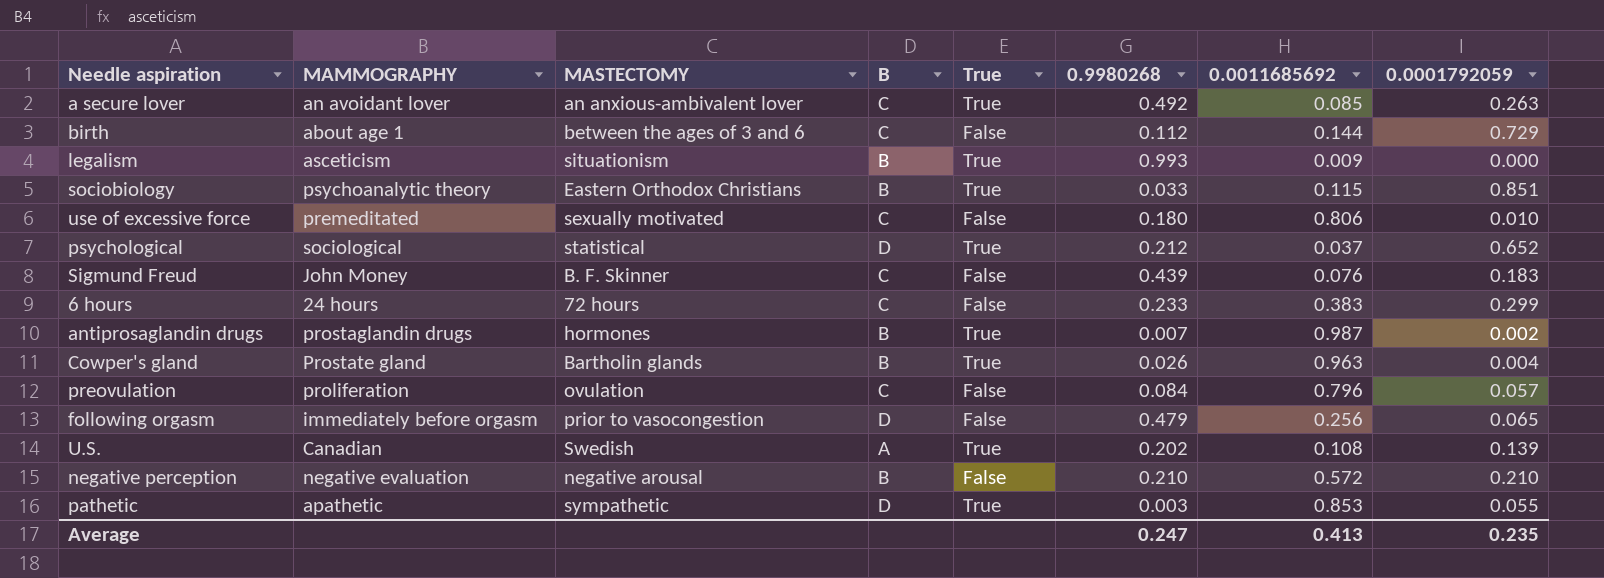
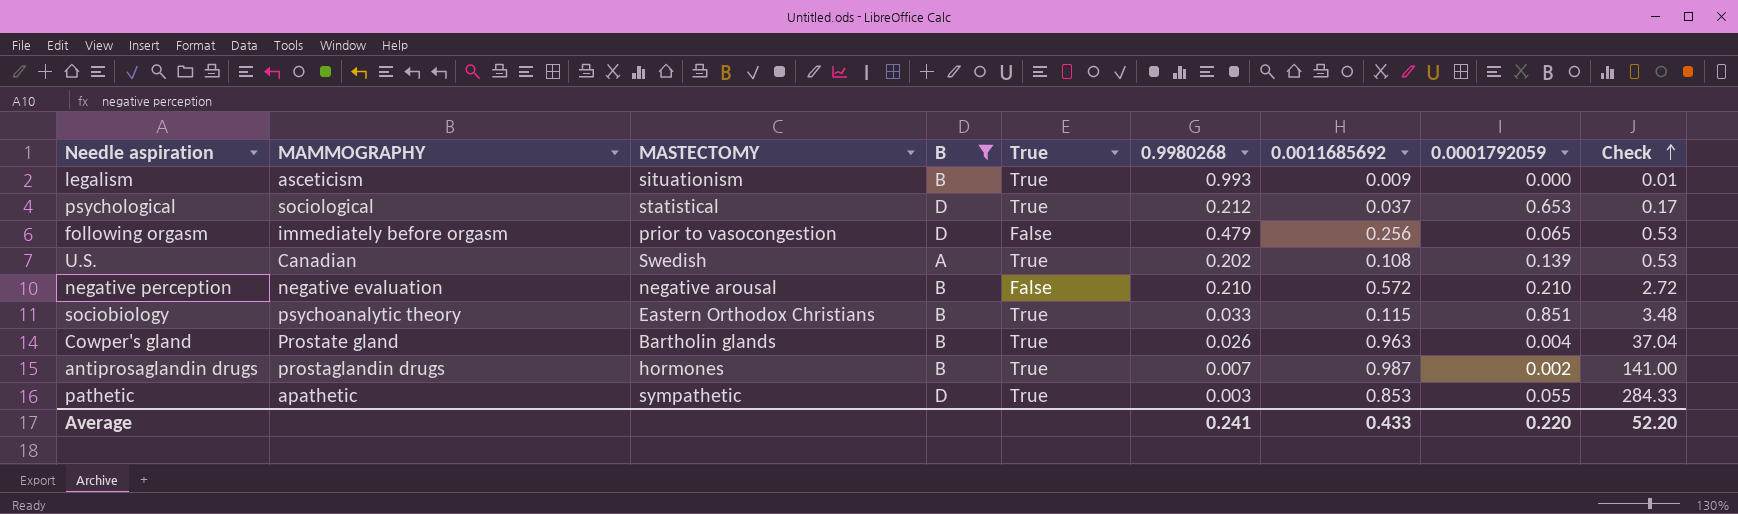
filter: none -> B != C
row order: none -> Check ascending
column Check | formula: none -> [0.0011685692] / [0.9980268]
psychological | 0.0001792059: 0.652 -> 0.653
Average | 0.9980268: 0.247 -> 0.241
Average | 0.0011685692: 0.413 -> 0.433
Average | 0.0001792059: 0.235 -> 0.220

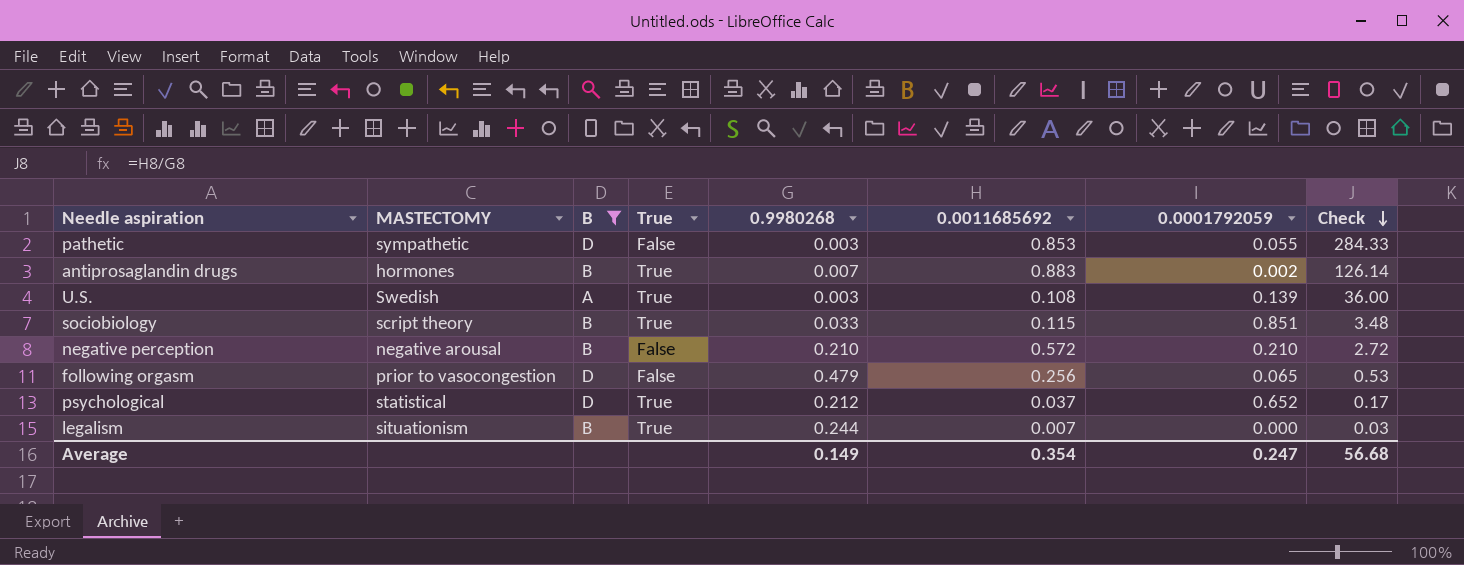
row order: Check ascending -> Check descending
column MAMMOGRAPHY | position: 2 -> none
row Cowper's gland: Prostate gland | Bartholin glands | B | True | 0.026 | 0.963 | 0.004 | 37.04 -> none
pathetic | True: True -> False
antiprosaglandin drugs | 0.0011685692: 0.987 -> 0.883
antiprosaglandin drugs | Check: 141.00 -> 126.14
U.S. | 0.9980268: 0.202 -> 0.003
U.S. | Check: 0.53 -> 36.00
sociobiology | MASTECTOMY: Eastern Orthodox Christians -> script theory
psychological | 0.0001792059: 0.653 -> 0.652
legalism | 0.9980268: 0.993 -> 0.244
legalism | 0.0011685692: 0.009 -> 0.007
legalism | Check: 0.01 -> 0.03
Average | 0.9980268: 0.241 -> 0.149
Average | 0.0011685692: 0.433 -> 0.354
Average | 0.0001792059: 0.220 -> 0.247
Average | Check: 52.20 -> 56.68

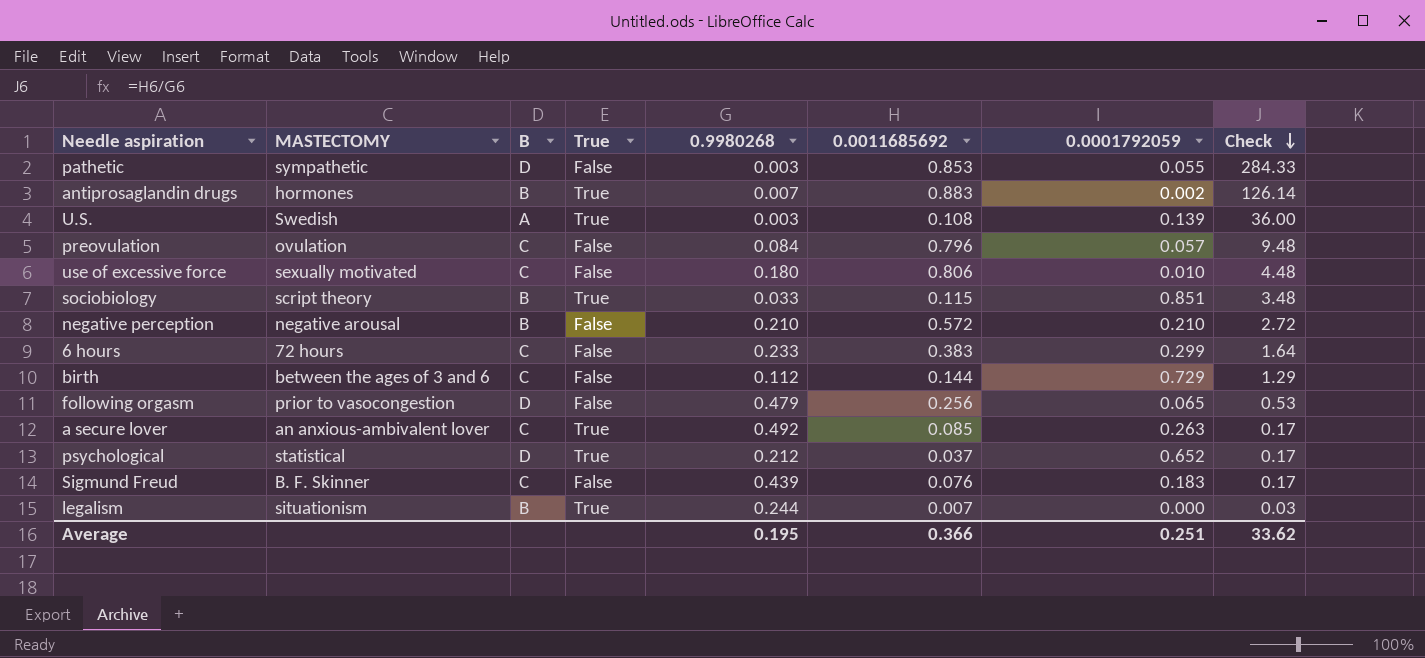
filter: B != C -> none
Average | 0.9980268: 0.149 -> 0.195
Average | 0.0011685692: 0.354 -> 0.366
Average | 0.0001792059: 0.247 -> 0.251
Average | Check: 56.68 -> 33.62

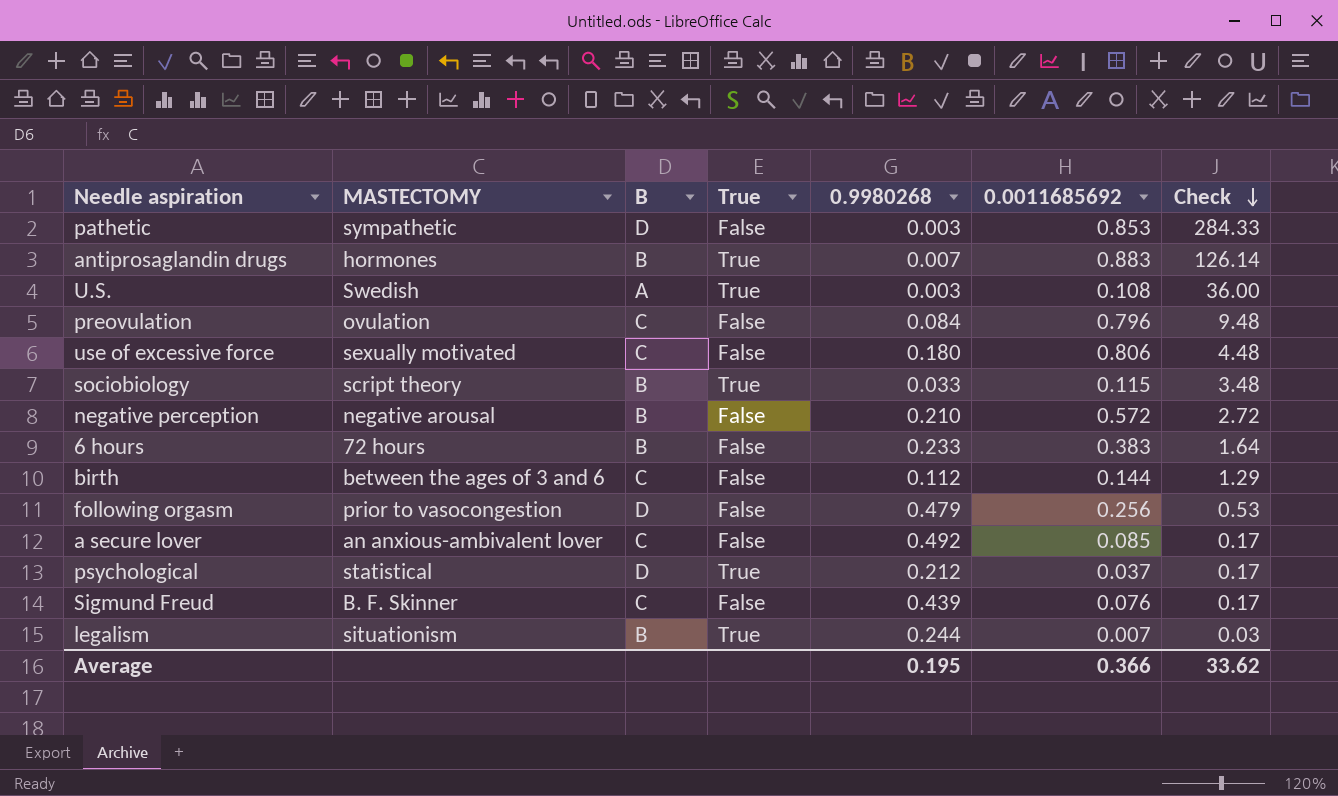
column 0.0001792059 | position: 7 -> none
6 hours | B: C -> B
a secure lover | True: True -> False

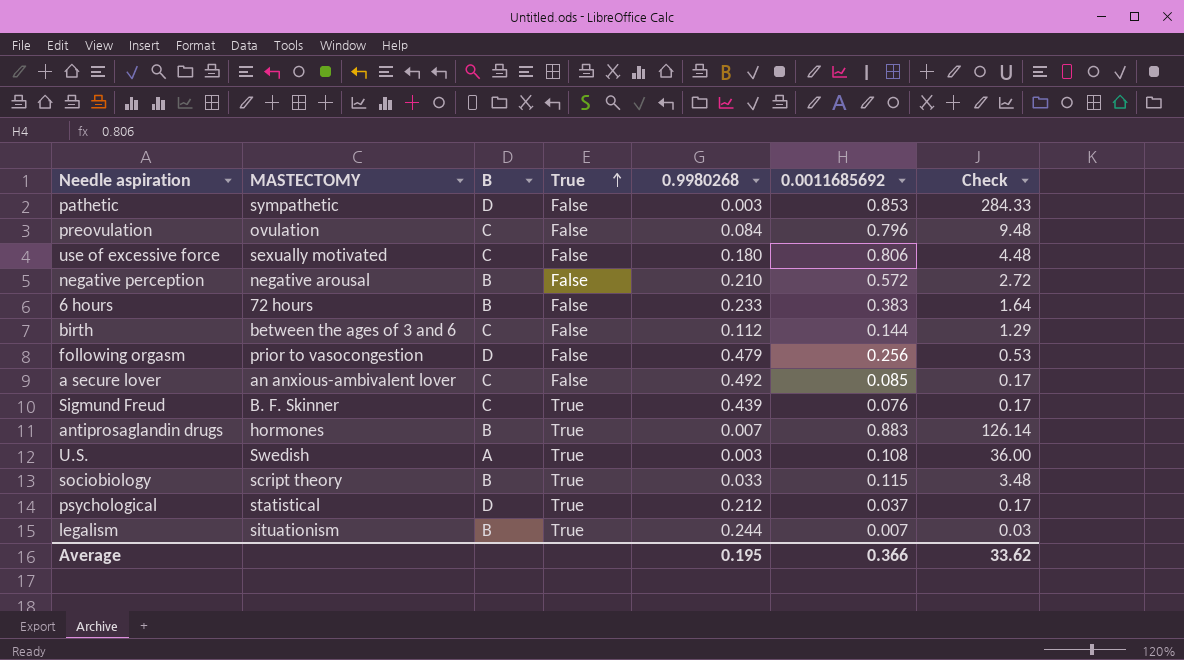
row order: Check descending -> True ascending
Sigmund Freud | True: False -> True

